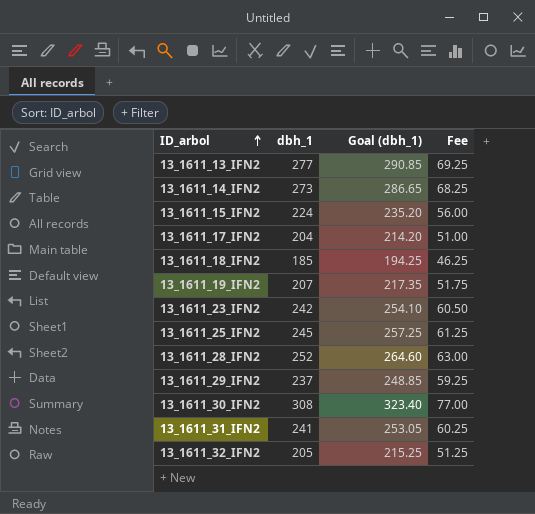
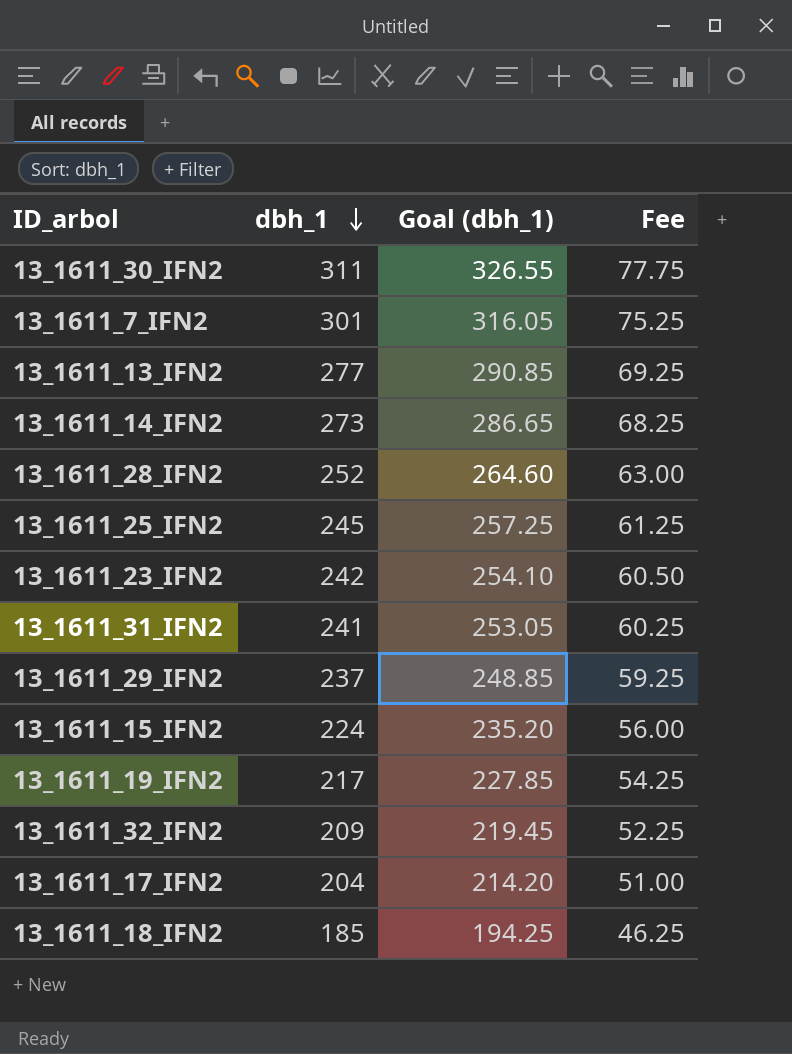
row order: ID_arbol ascending -> dbh_1 descending
13_1611_30_IFN2 | dbh_1: 308 -> 311
13_1611_30_IFN2 | Goal (dbh_1): 323.40 -> 326.55
13_1611_30_IFN2 | Fee: 77.00 -> 77.75
row 13_1611_7_IFN2: none -> 301 | 316.05 | 75.25
13_1611_19_IFN2 | dbh_1: 207 -> 217
13_1611_19_IFN2 | Goal (dbh_1): 217.35 -> 227.85
13_1611_19_IFN2 | Fee: 51.75 -> 54.25
13_1611_32_IFN2 | dbh_1: 205 -> 209
13_1611_32_IFN2 | Goal (dbh_1): 215.25 -> 219.45
13_1611_32_IFN2 | Fee: 51.25 -> 52.25

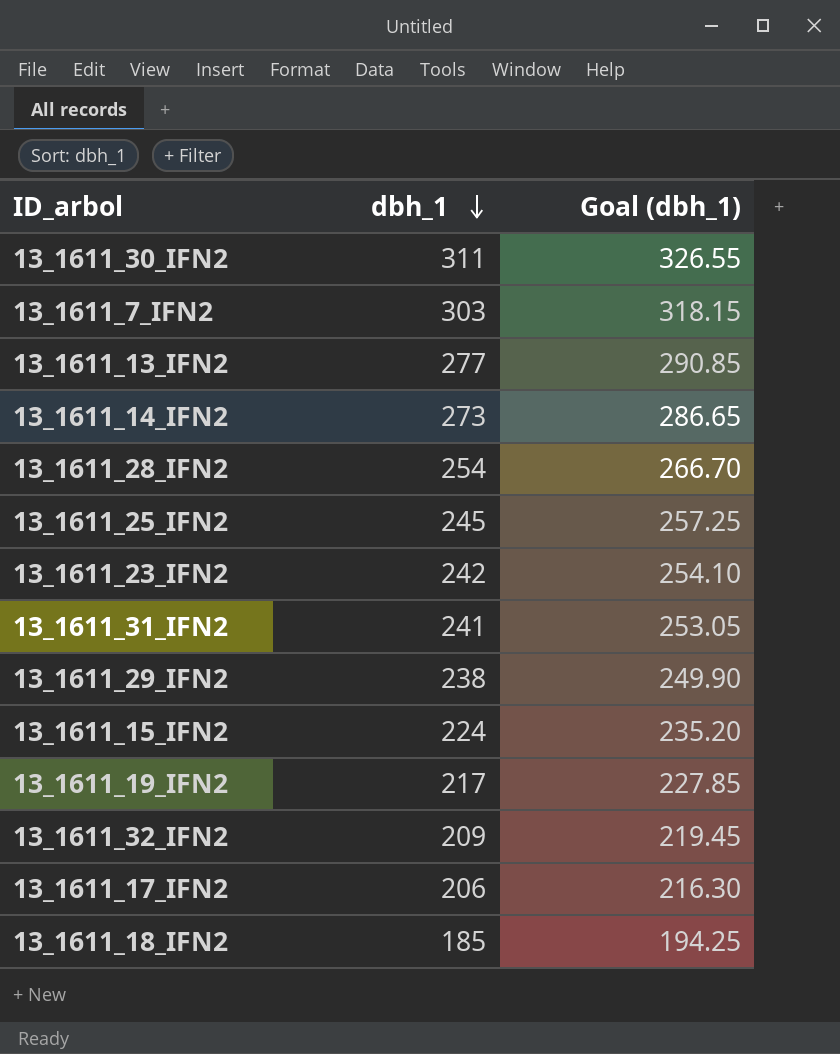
column Fee | formula: [dbh_1] * 0.25 -> none
13_1611_7_IFN2 | dbh_1: 301 -> 303
13_1611_7_IFN2 | Goal (dbh_1): 316.05 -> 318.15
13_1611_28_IFN2 | dbh_1: 252 -> 254
13_1611_28_IFN2 | Goal (dbh_1): 264.60 -> 266.70
13_1611_29_IFN2 | dbh_1: 237 -> 238
13_1611_29_IFN2 | Goal (dbh_1): 248.85 -> 249.90
13_1611_17_IFN2 | dbh_1: 204 -> 206
13_1611_17_IFN2 | Goal (dbh_1): 214.20 -> 216.30

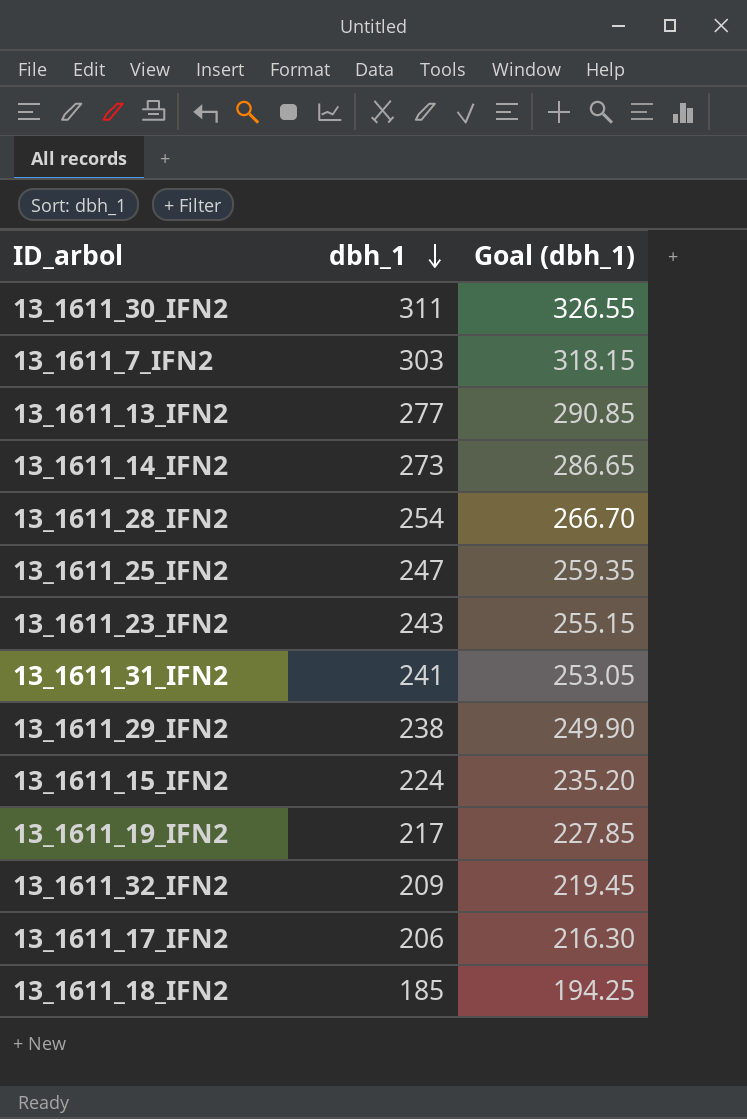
13_1611_25_IFN2 | dbh_1: 245 -> 247
13_1611_25_IFN2 | Goal (dbh_1): 257.25 -> 259.35
13_1611_23_IFN2 | dbh_1: 242 -> 243
13_1611_23_IFN2 | Goal (dbh_1): 254.10 -> 255.15

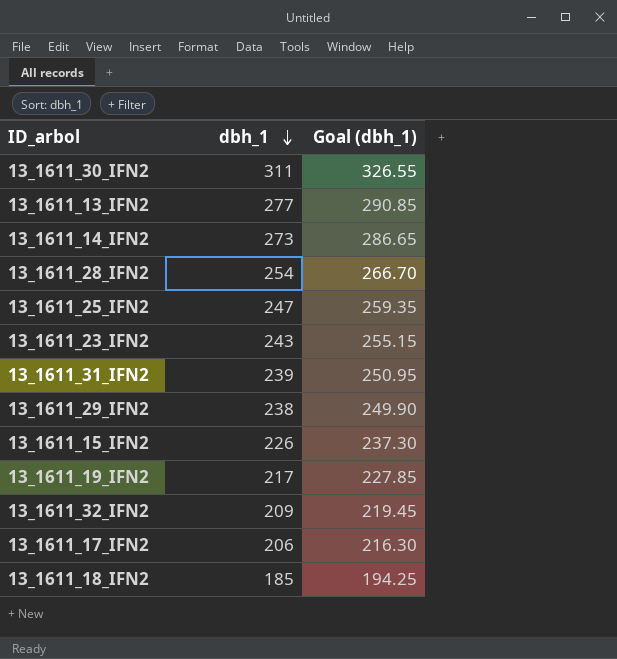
row 13_1611_7_IFN2: 303 | 318.15 -> none
13_1611_31_IFN2 | dbh_1: 241 -> 239
13_1611_31_IFN2 | Goal (dbh_1): 253.05 -> 250.95
13_1611_15_IFN2 | dbh_1: 224 -> 226
13_1611_15_IFN2 | Goal (dbh_1): 235.20 -> 237.30

